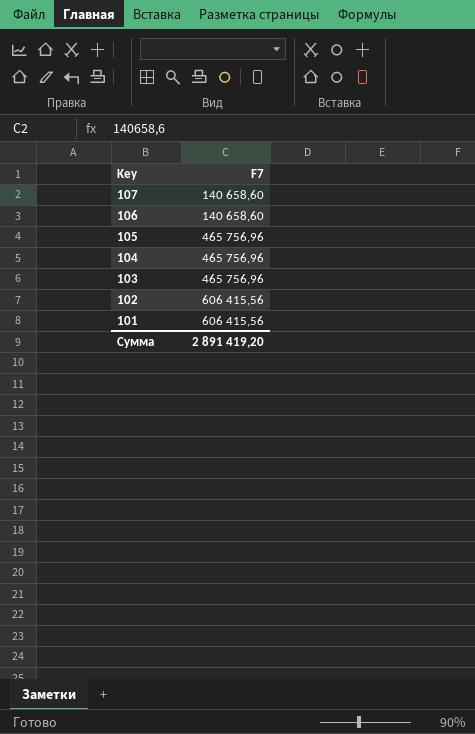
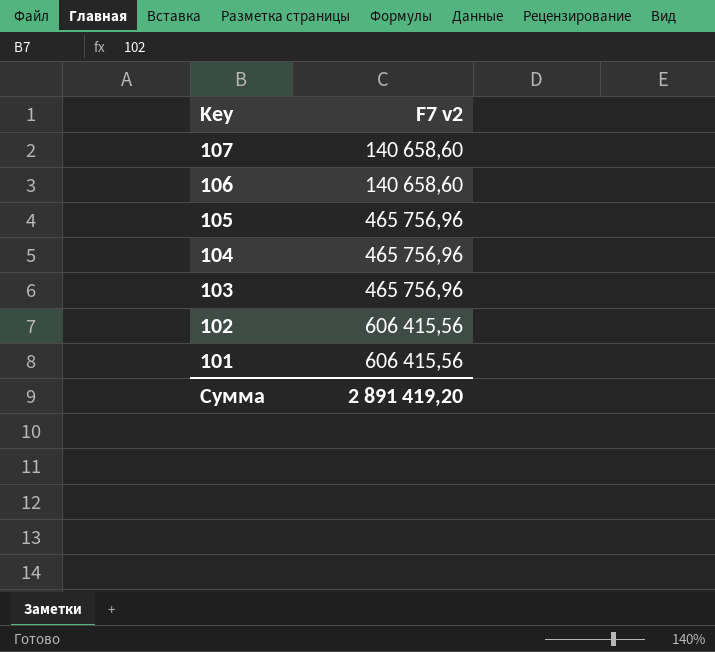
column name: F7 -> F7 v2

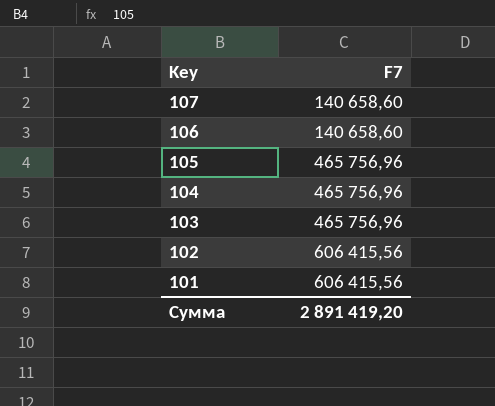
column name: F7 v2 -> F7

